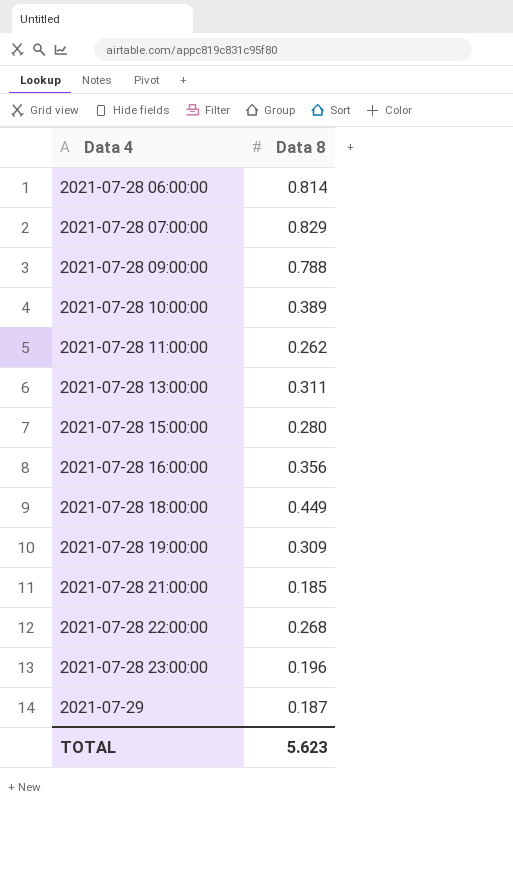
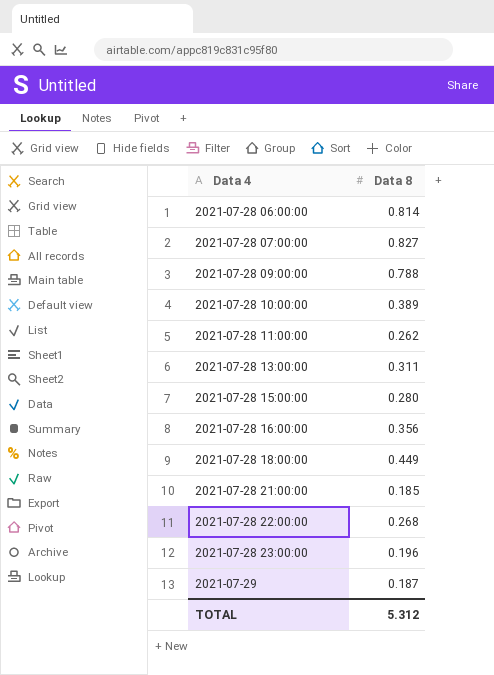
row 2021-07-28 19:00:00: 0.309 -> none
2021-07-28 07:00:00 | Data 8: 0.829 -> 0.827
TOTAL | Data 8: 5.623 -> 5.312

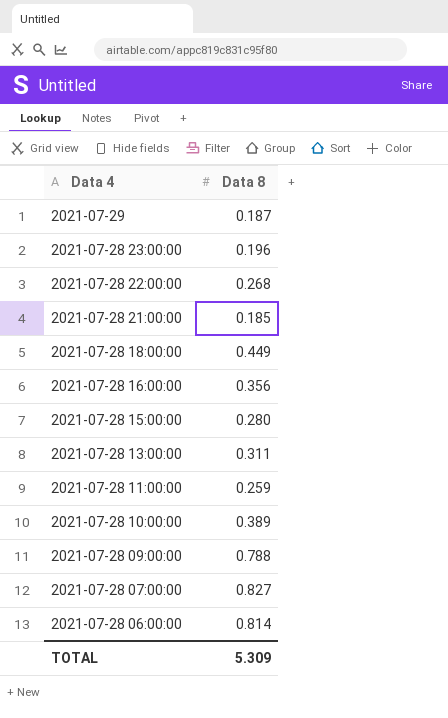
row order: Data 4 ascending -> Data 4 descending
2021-07-28 11:00:00 | Data 8: 0.262 -> 0.259
TOTAL | Data 8: 5.312 -> 5.309

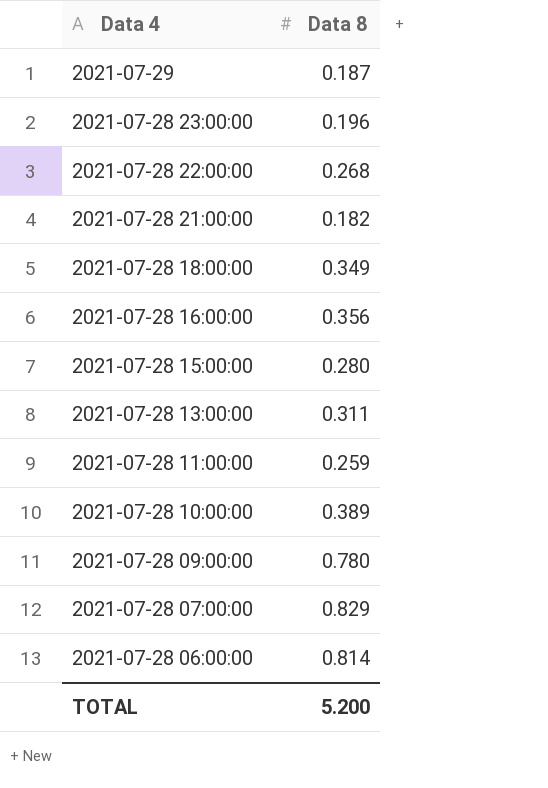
2021-07-28 21:00:00 | Data 8: 0.185 -> 0.182
2021-07-28 18:00:00 | Data 8: 0.449 -> 0.349
2021-07-28 09:00:00 | Data 8: 0.788 -> 0.780
2021-07-28 07:00:00 | Data 8: 0.827 -> 0.829
TOTAL | Data 8: 5.309 -> 5.200

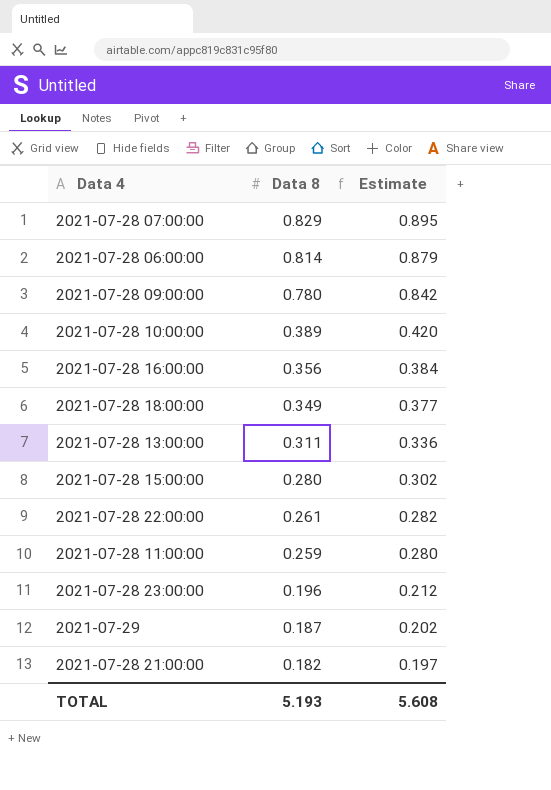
row order: Data 4 descending -> Data 8 descending
column Estimate | formula: none -> [Data 8] * 1.08
2021-07-28 22:00:00 | Data 8: 0.268 -> 0.261
TOTAL | Data 8: 5.200 -> 5.193

